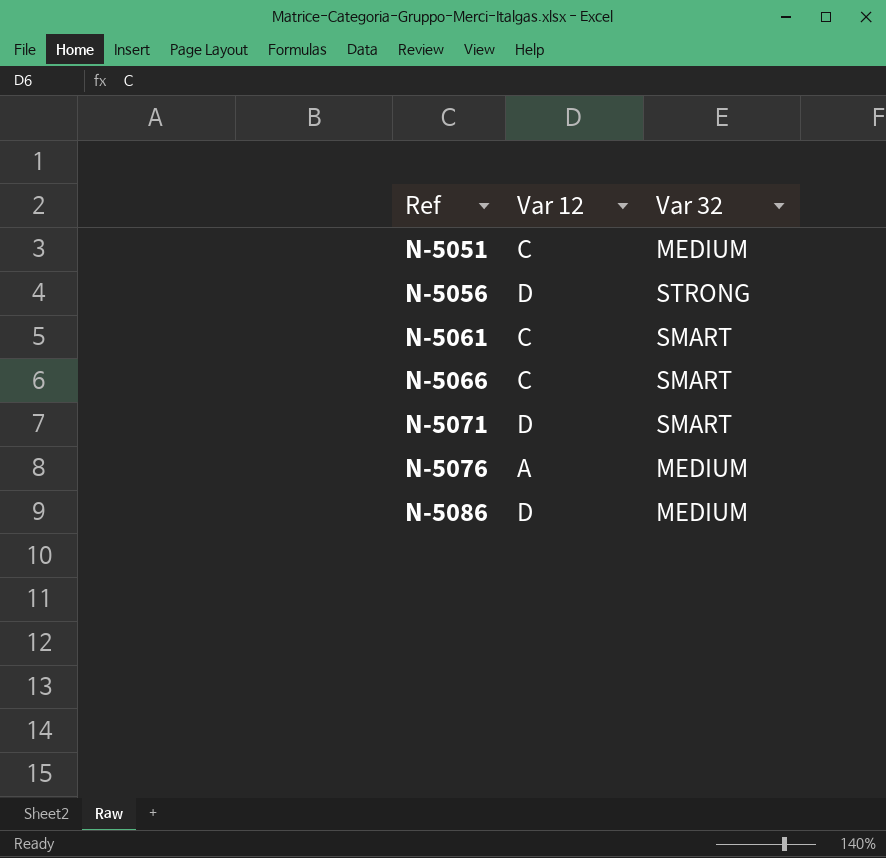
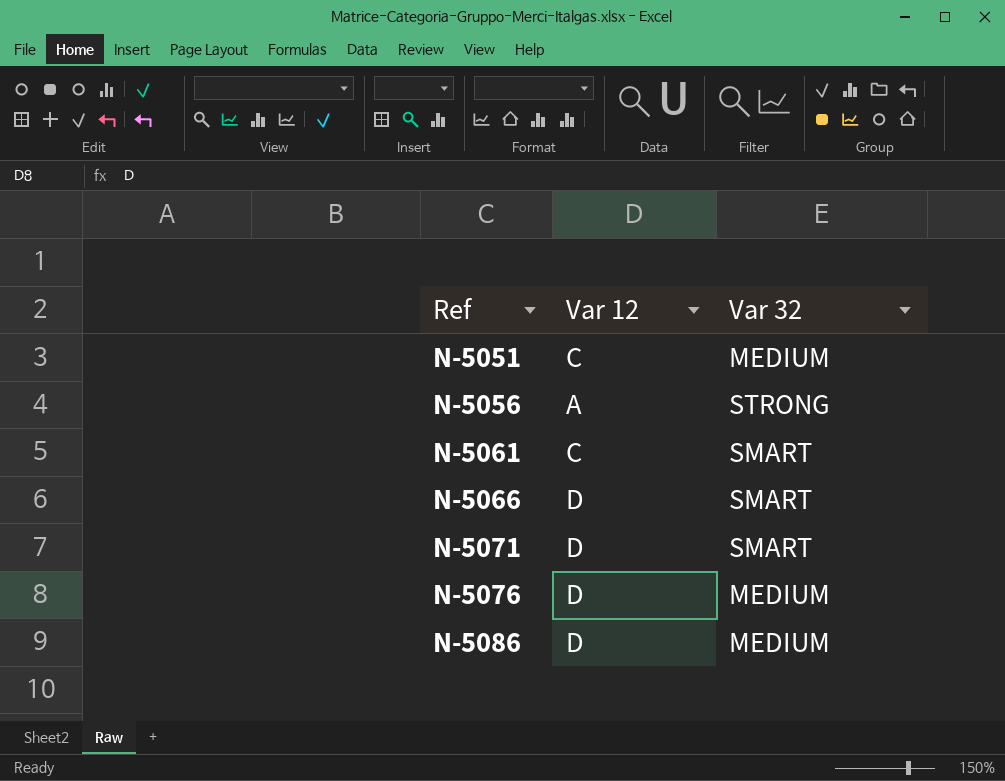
N-5056 | Var 12: D -> A
N-5066 | Var 12: C -> D
N-5076 | Var 12: A -> D

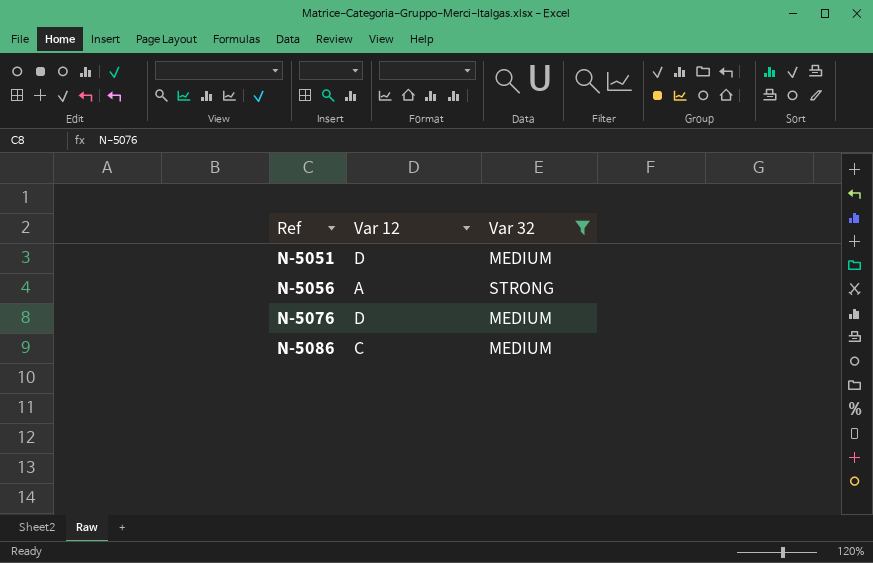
filter: none -> Var 32 != SMART
N-5051 | Var 12: C -> D
N-5086 | Var 12: D -> C

